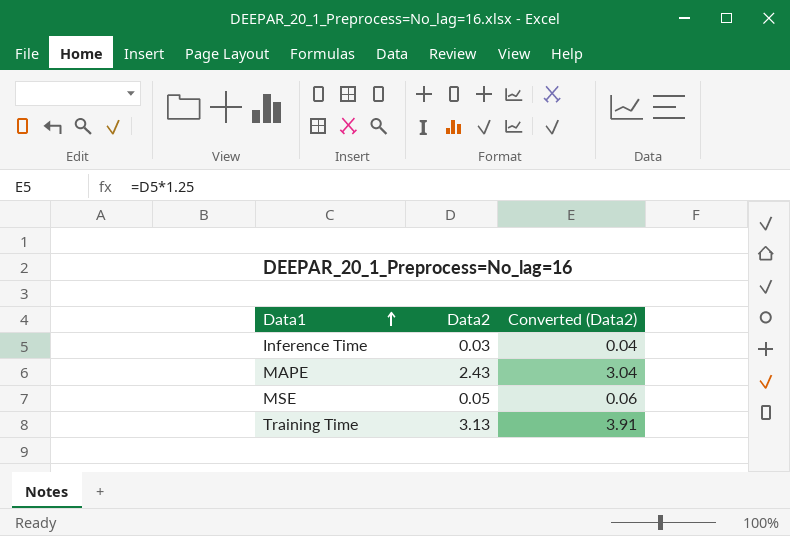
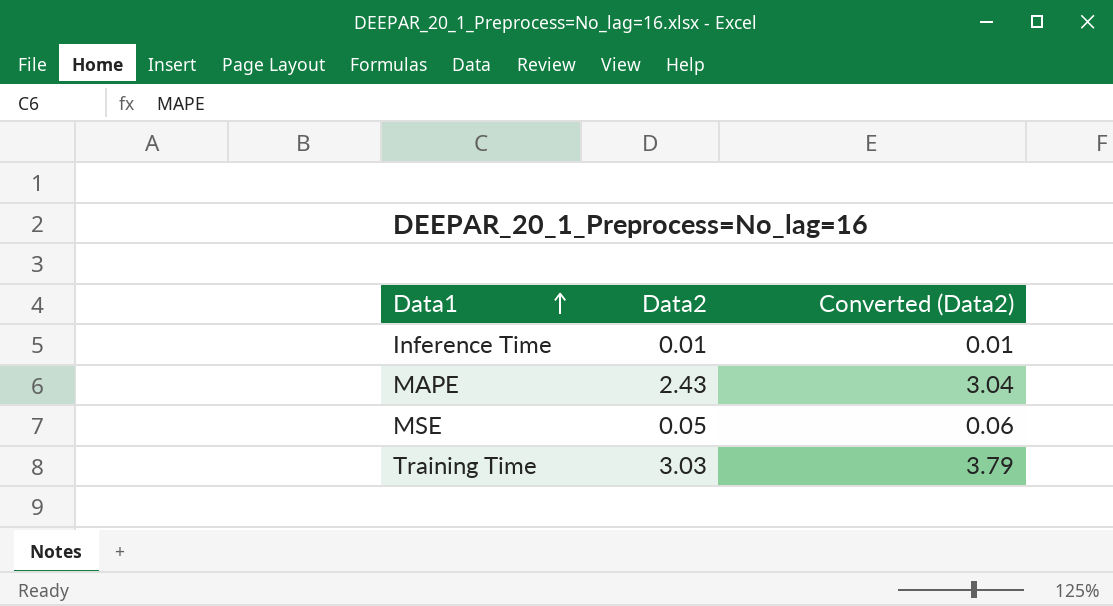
Inference Time | Data2: 0.03 -> 0.01
Inference Time | Converted (Data2): 0.04 -> 0.01
Training Time | Data2: 3.13 -> 3.03
Training Time | Converted (Data2): 3.91 -> 3.79

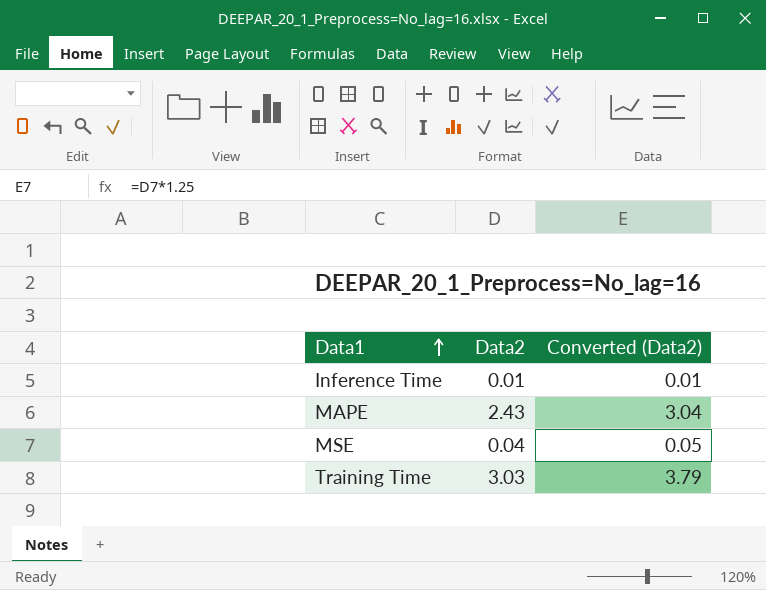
MSE | Data2: 0.05 -> 0.04
MSE | Converted (Data2): 0.06 -> 0.05

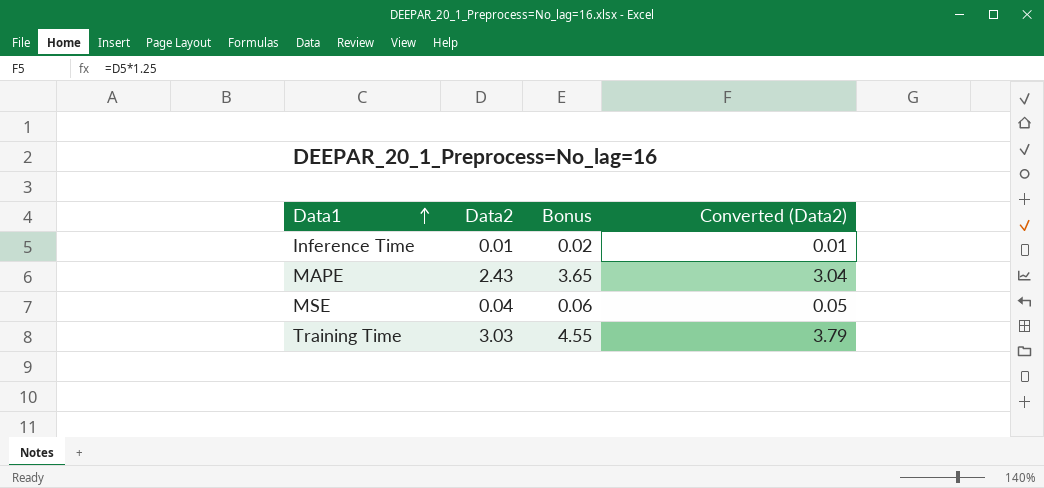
column Bonus | formula: none -> [Data2] * 1.5

